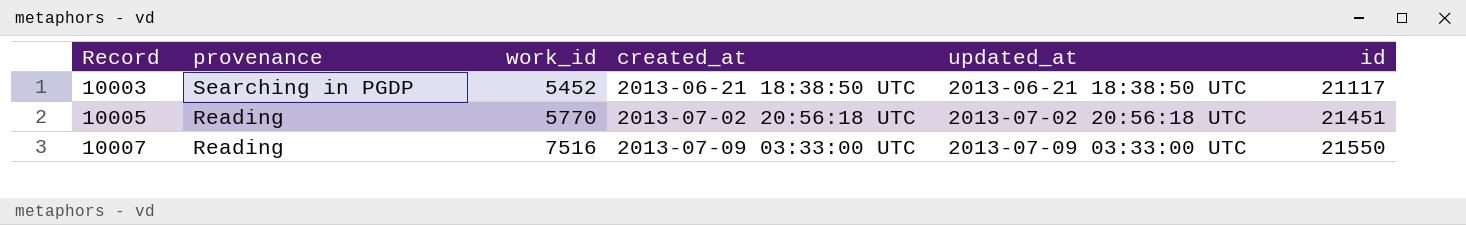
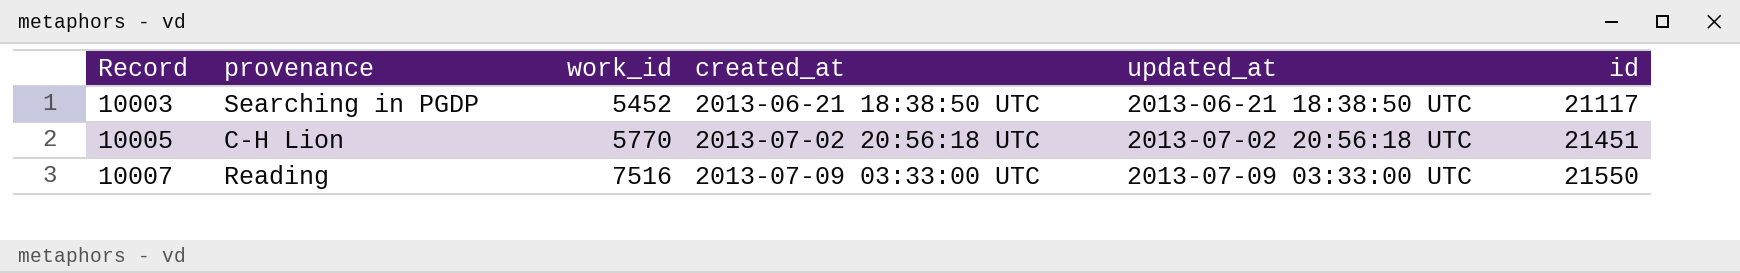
10005 | provenance: Reading -> C-H Lion

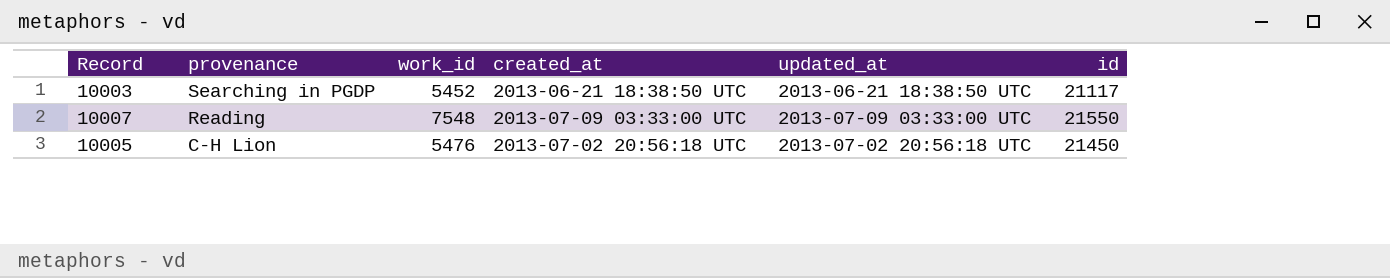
row order: Record ascending -> provenance descending
10007 | work_id: 7516 -> 7548
10005 | work_id: 5770 -> 5476
10005 | id: 21451 -> 21450

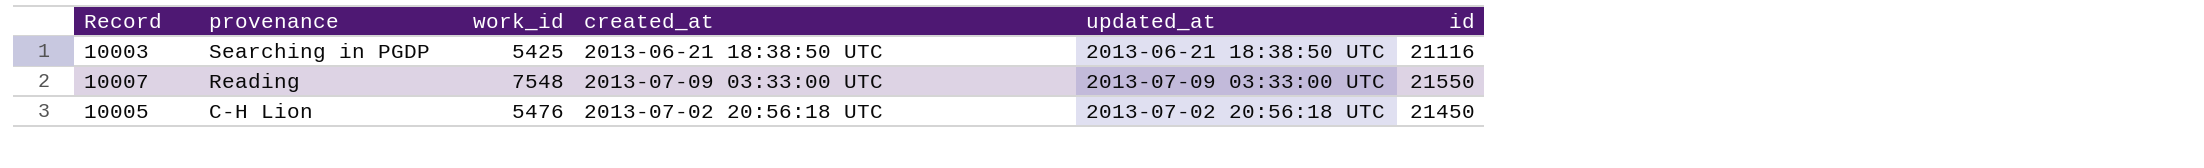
10003 | work_id: 5452 -> 5425
10003 | id: 21117 -> 21116

